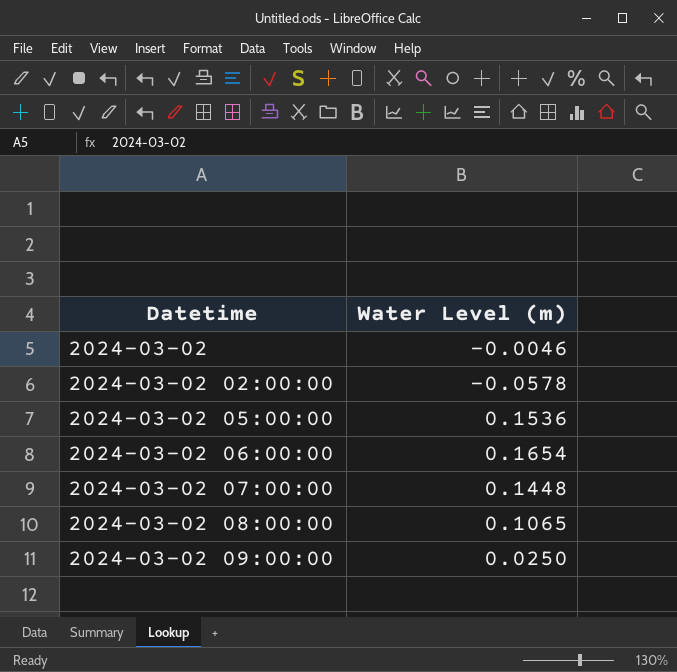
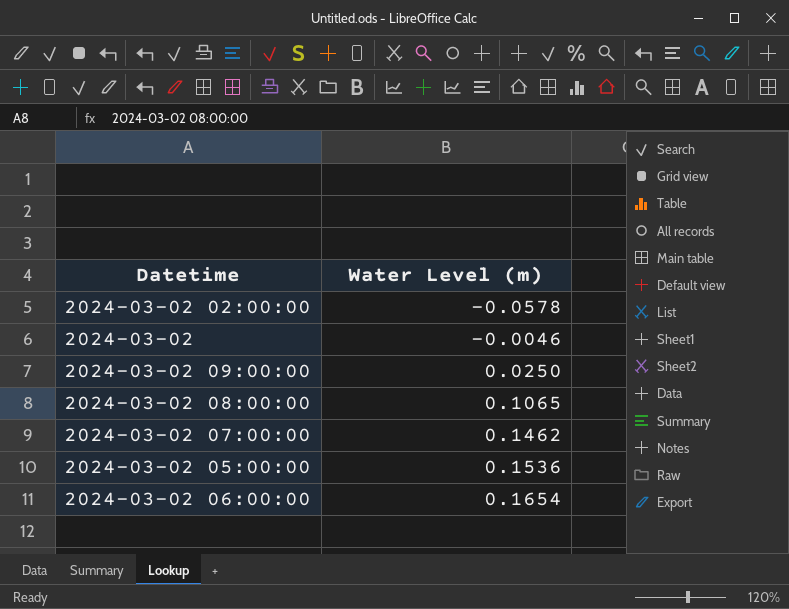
row order: Datetime ascending -> Water Level (m) ascending
2024-03-02 07:00:00 | Water Level (m): 0.1448 -> 0.1462

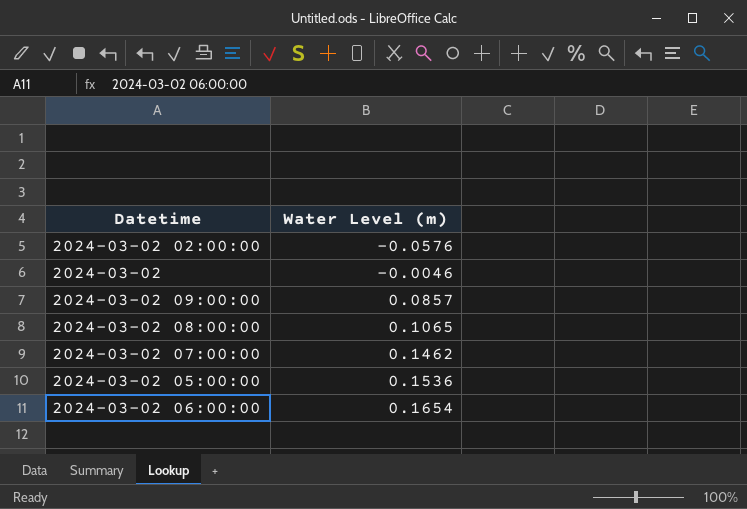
2024-03-02 02:00:00 | Water Level (m): -0.0578 -> -0.0576
2024-03-02 09:00:00 | Water Level (m): 0.0250 -> 0.0857

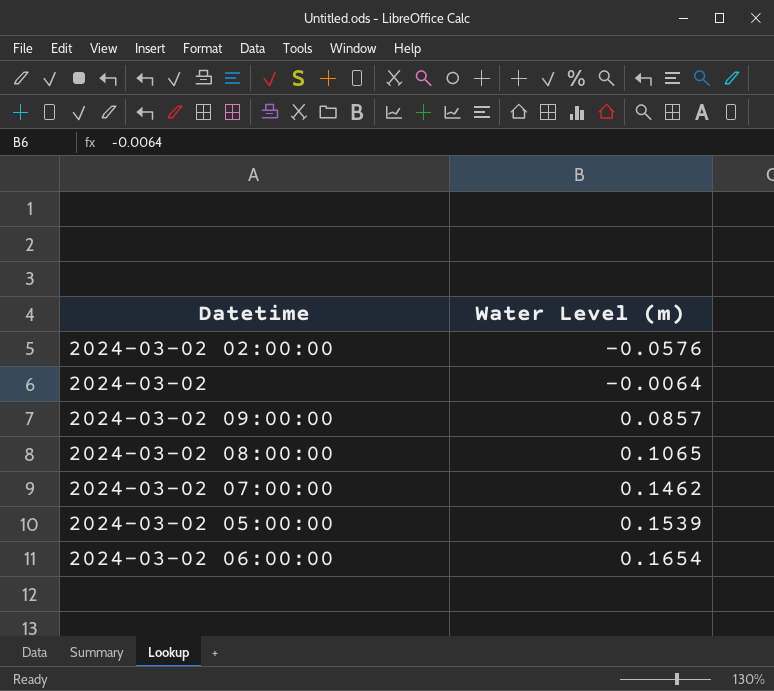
2024-03-02 | Water Level (m): -0.0046 -> -0.0064
2024-03-02 05:00:00 | Water Level (m): 0.1536 -> 0.1539

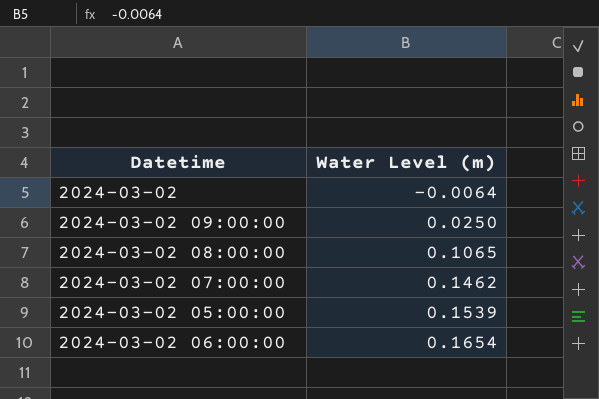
row 2024-03-02 02:00:00: -0.0576 -> none
2024-03-02 09:00:00 | Water Level (m): 0.0857 -> 0.0250

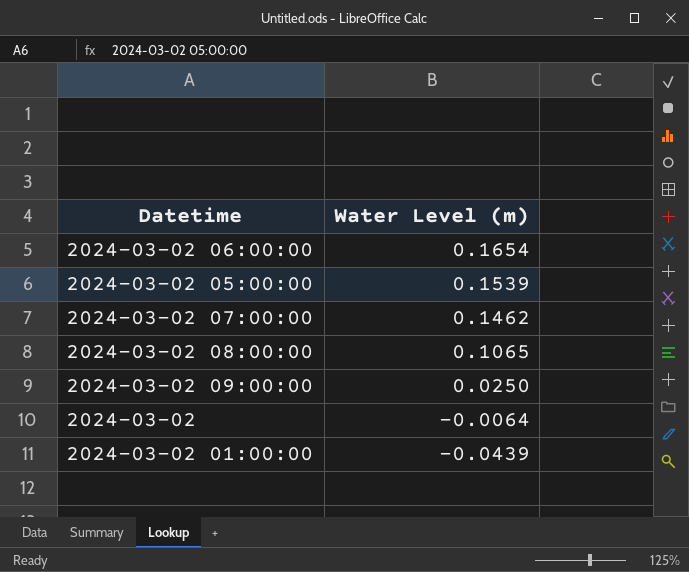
row order: Water Level (m) ascending -> Water Level (m) descending
row 2024-03-02 01:00:00: none -> -0.0439

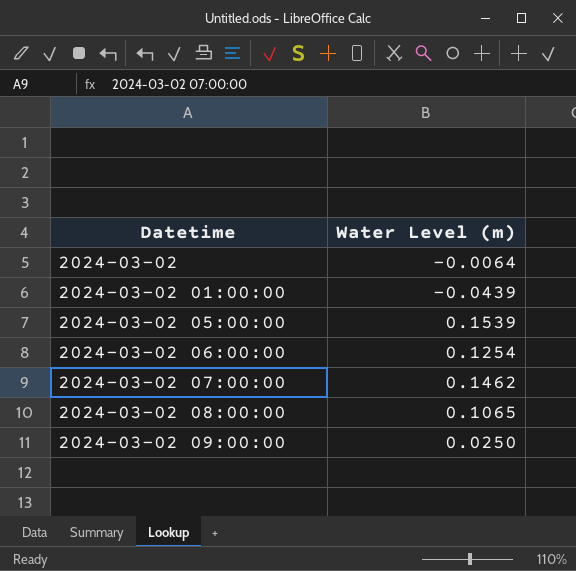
row order: Water Level (m) descending -> Datetime ascending
2024-03-02 06:00:00 | Water Level (m): 0.1654 -> 0.1254

